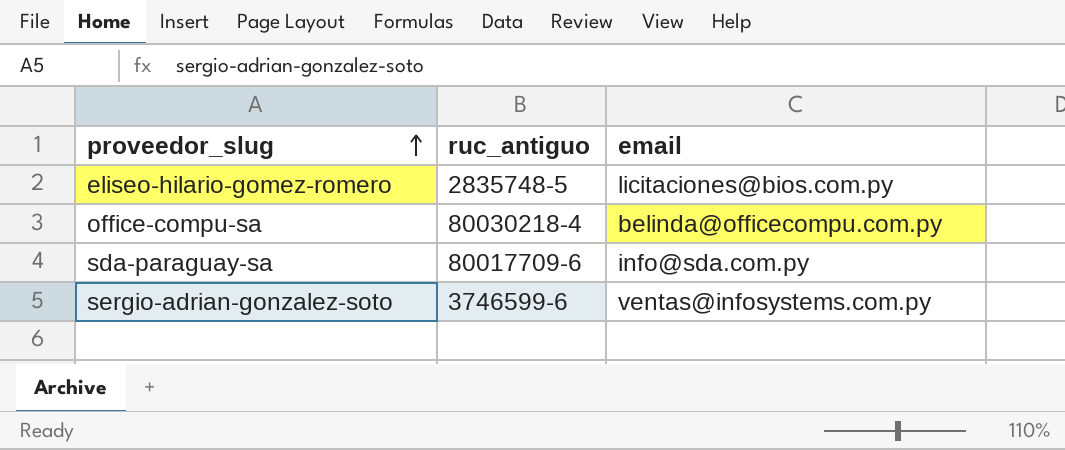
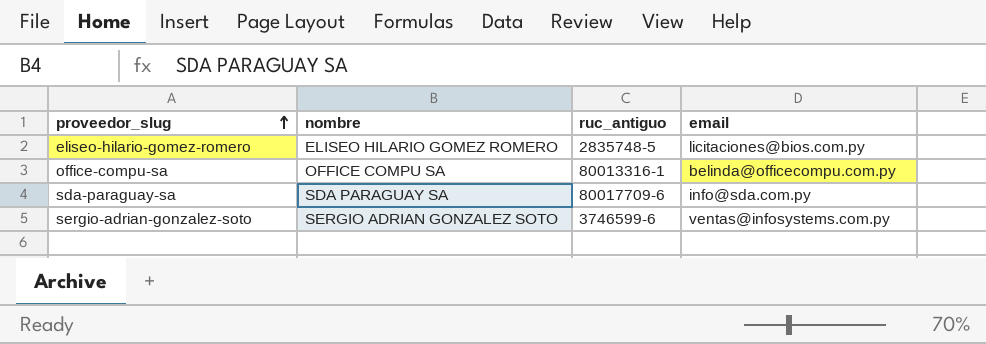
column nombre | position: none -> 2
office-compu-sa | ruc_antiguo: 80030218-4 -> 80013316-1

